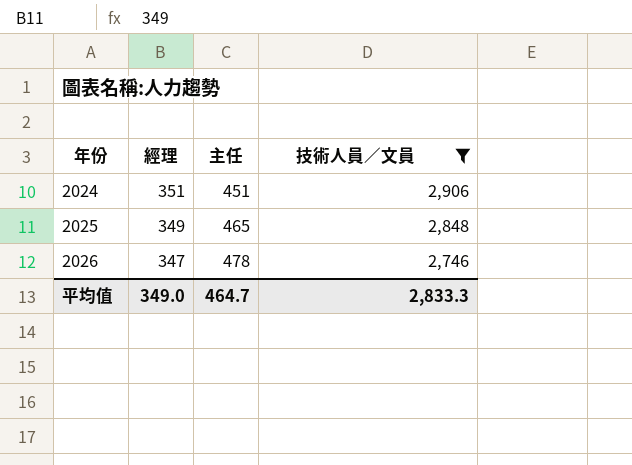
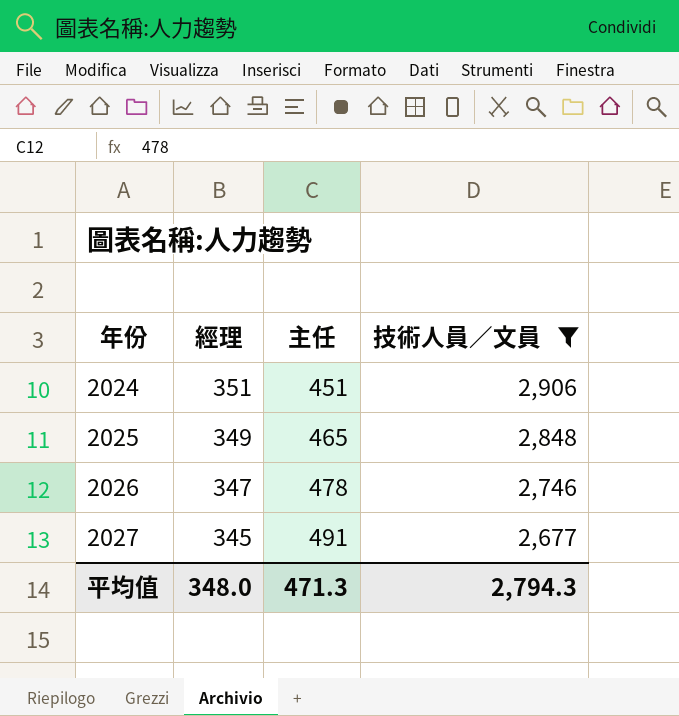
row 2027: none -> 345 | 491 | 2,677
平均值 | 經理: 349.0 -> 348.0
平均值 | 主任: 464.7 -> 471.3
平均值 | 技術人員／文員: 2,833.3 -> 2,794.3

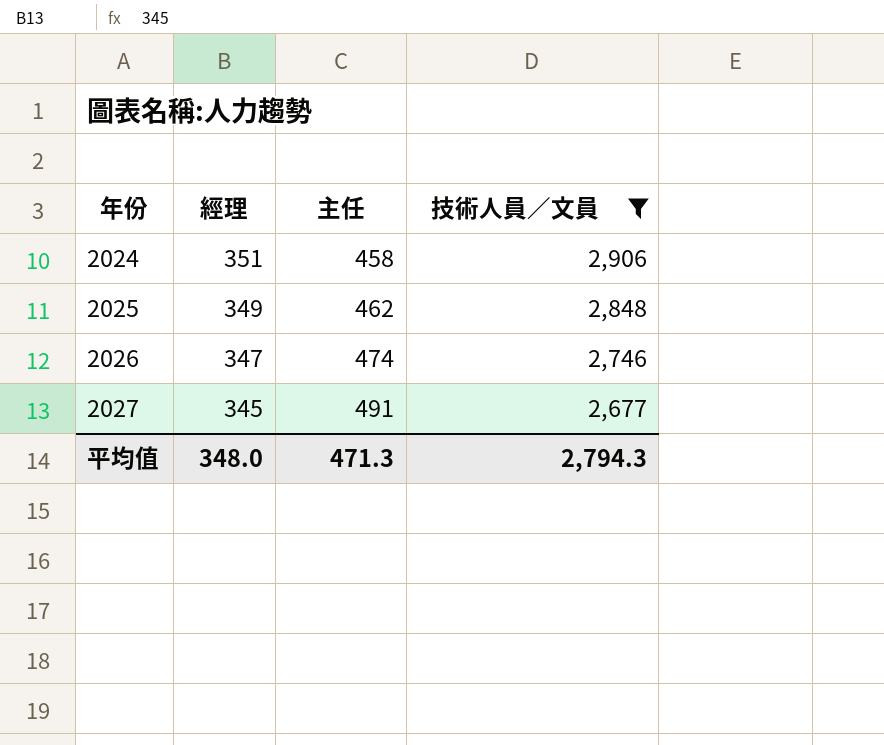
2024 | 主任: 451 -> 458
2025 | 主任: 465 -> 462
2026 | 主任: 478 -> 474

